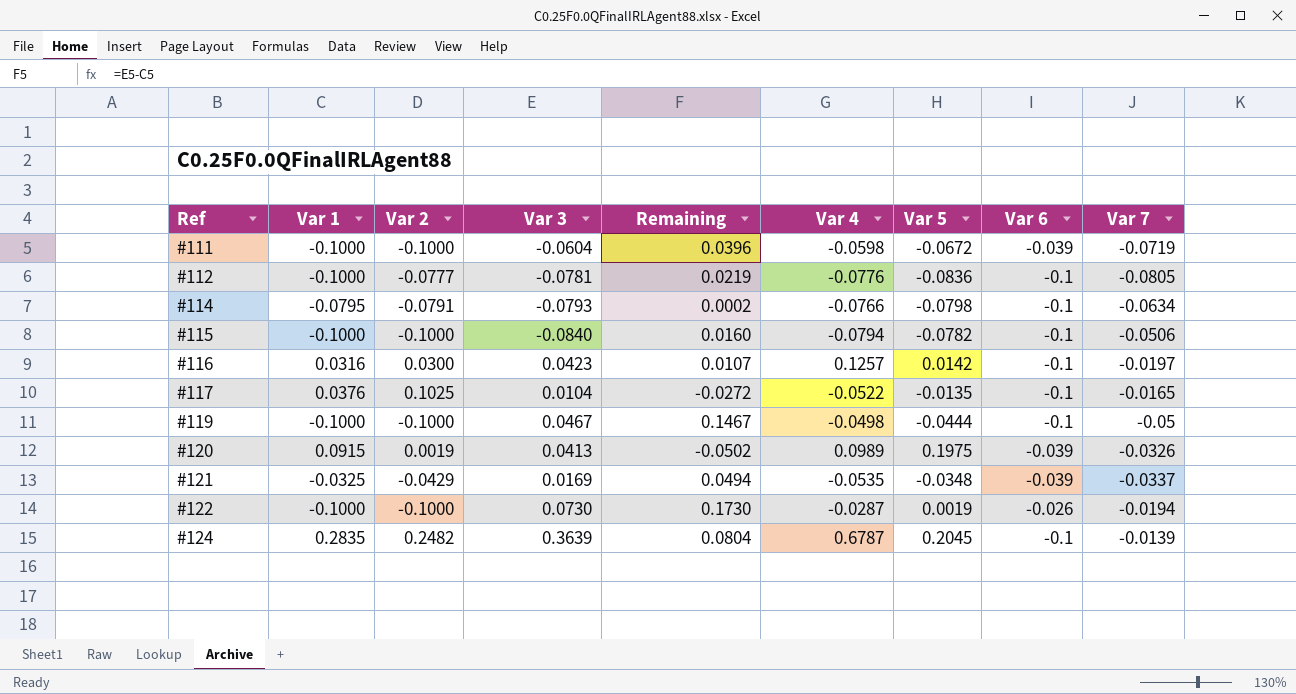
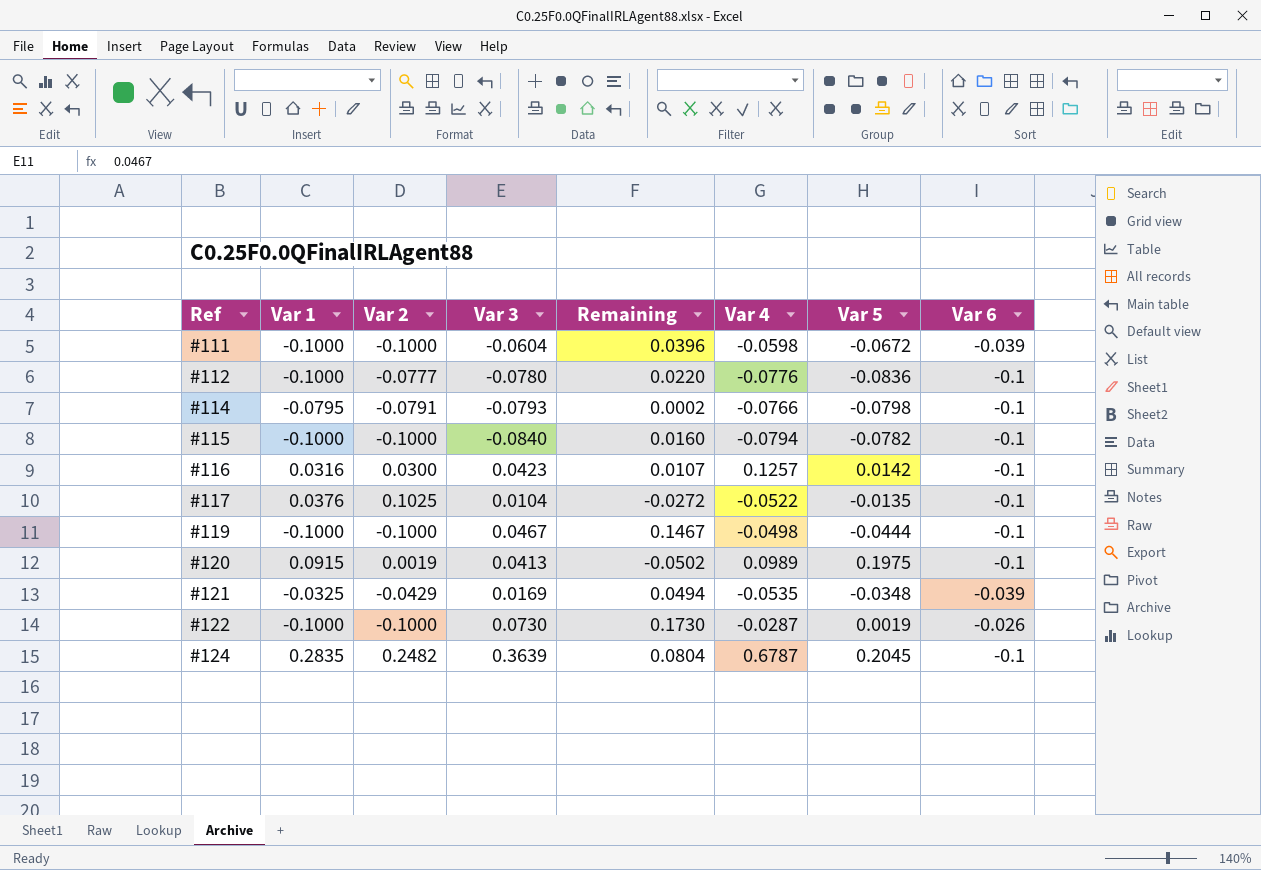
column Var 7 | position: 9 -> none
#112 | Var 3: -0.0781 -> -0.0780
#112 | Remaining: 0.0219 -> 0.0220
#120 | Var 6: -0.039 -> -0.1

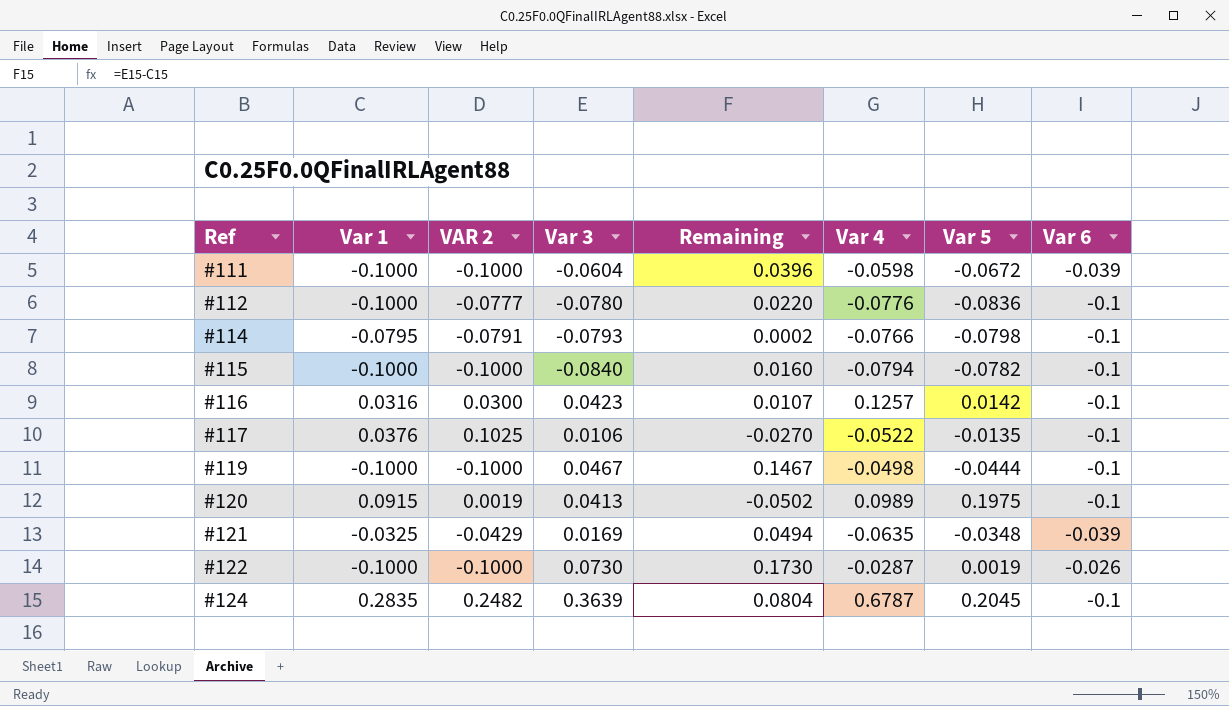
column name: Var 2 -> VAR 2
#117 | Var 3: 0.0104 -> 0.0106
#117 | Remaining: -0.0272 -> -0.0270
#121 | Var 4: -0.0535 -> -0.0635

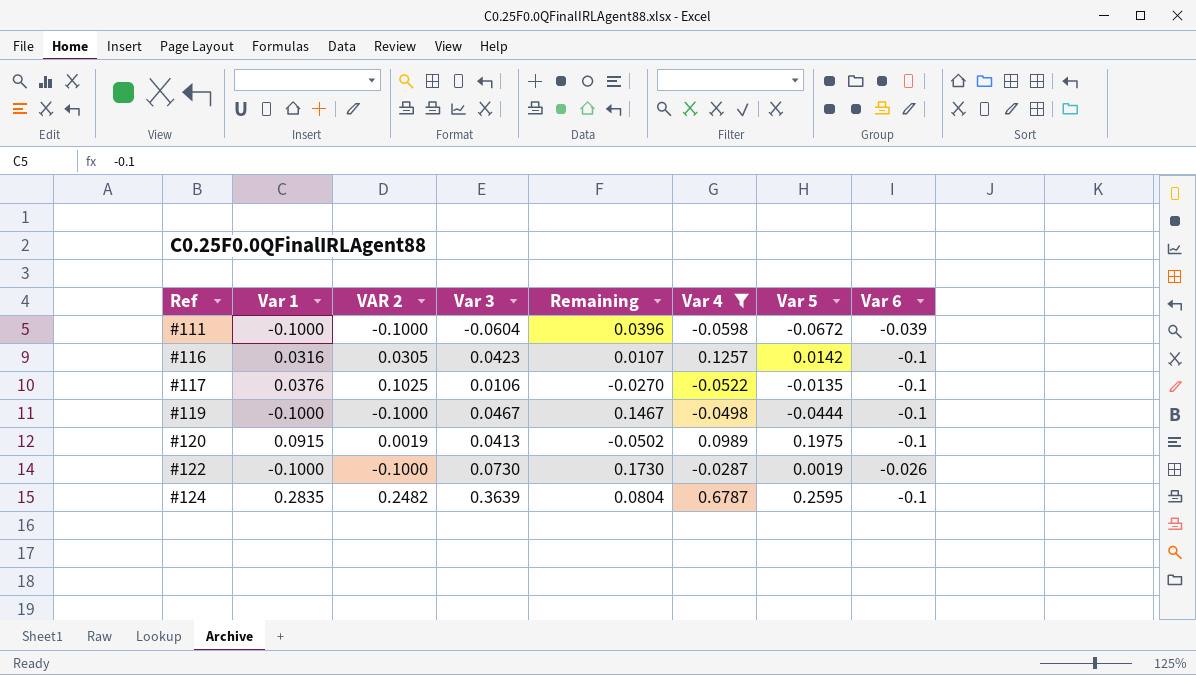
filter: none -> Var 4 >= -0.0598
#116 | VAR 2: 0.0300 -> 0.0305
#124 | Var 5: 0.2045 -> 0.2595

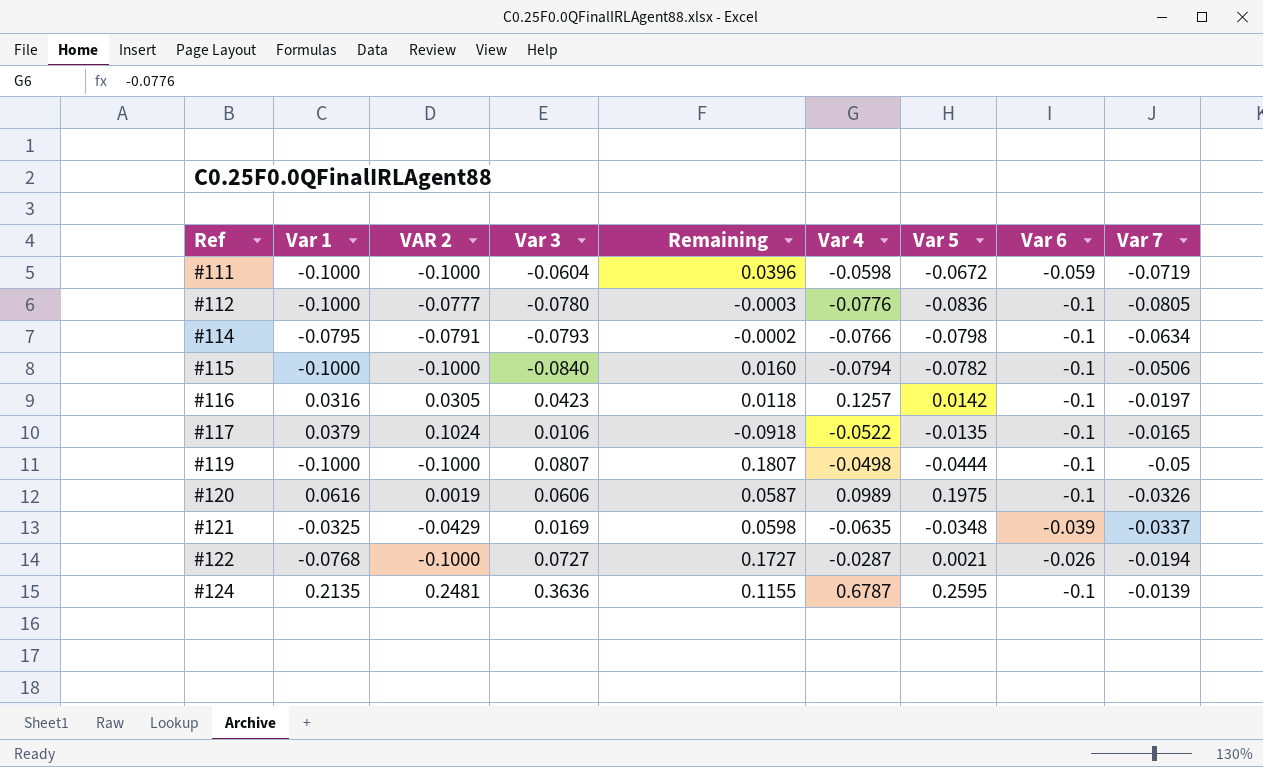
filter: Var 4 >= -0.0598 -> none
column Remaining | formula: [Var 3] - [Var 1] -> [Var 3] - [VAR 2]
column Var 7 | position: none -> 9
#111 | Var 6: -0.039 -> -0.059
#117 | Var 1: 0.0376 -> 0.0379
#117 | VAR 2: 0.1025 -> 0.1024
#119 | Var 3: 0.0467 -> 0.0807
#120 | Var 1: 0.0915 -> 0.0616
#120 | Var 3: 0.0413 -> 0.0606
#122 | Var 1: -0.1000 -> -0.0768
#122 | Var 3: 0.0730 -> 0.0727
#122 | Var 5: 0.0019 -> 0.0021
#124 | Var 1: 0.2835 -> 0.2135
#124 | VAR 2: 0.2482 -> 0.2481
#124 | Var 3: 0.3639 -> 0.3636

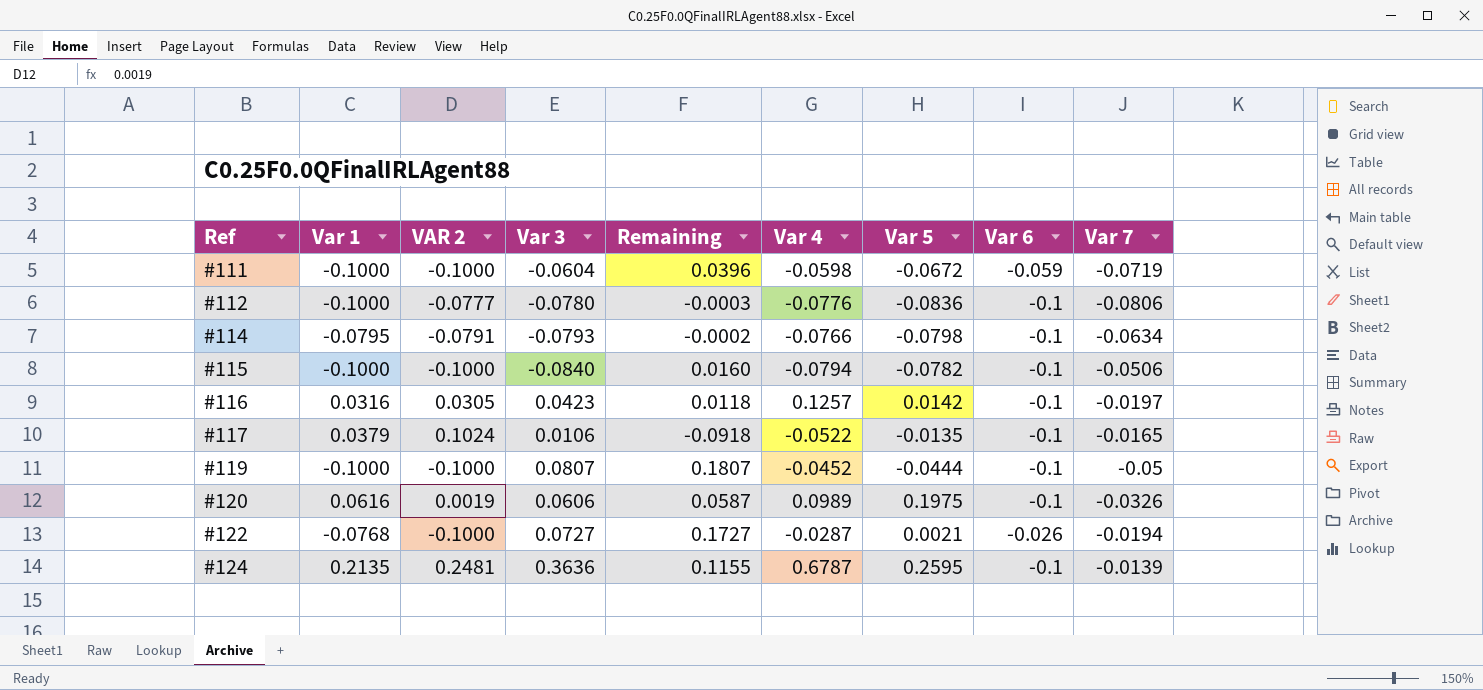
row #121: -0.0325 | -0.0429 | 0.0169 | 0.0598 | -0.0635 | -0.0348 | -0.039 | -0.0337 -> none
#112 | Var 7: -0.0805 -> -0.0806
#119 | Var 4: -0.0498 -> -0.0452

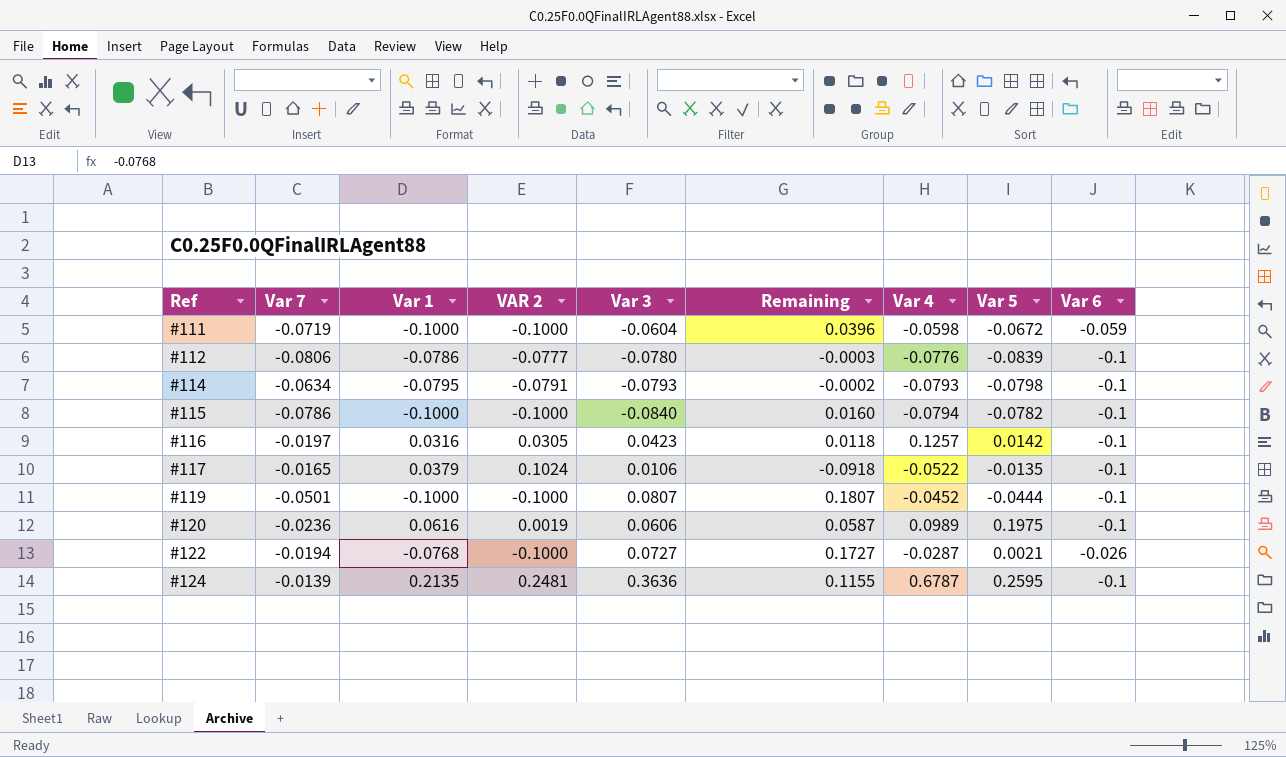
column Var 7 | position: 9 -> 2
#112 | Var 1: -0.1000 -> -0.0786
#112 | Var 5: -0.0836 -> -0.0839
#114 | Var 4: -0.0766 -> -0.0793
#115 | Var 7: -0.0506 -> -0.0786
#119 | Var 7: -0.05 -> -0.0501
#120 | Var 7: -0.0326 -> -0.0236

